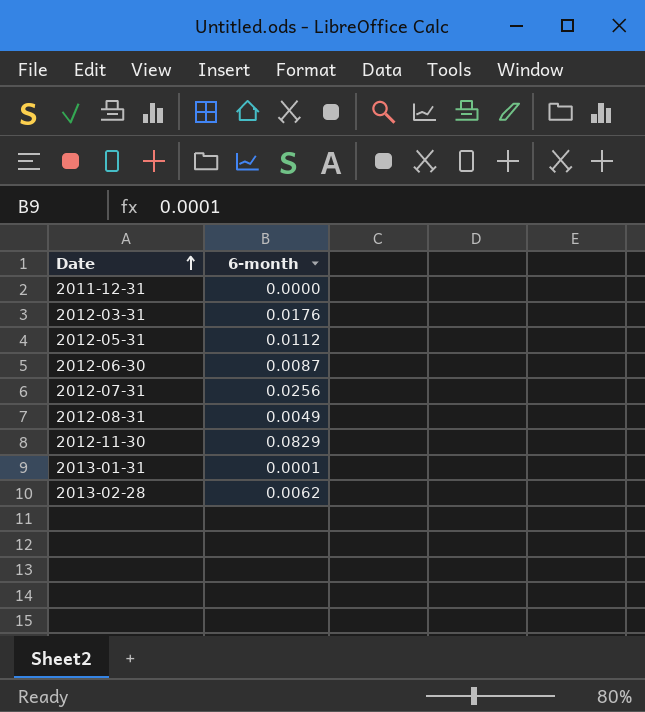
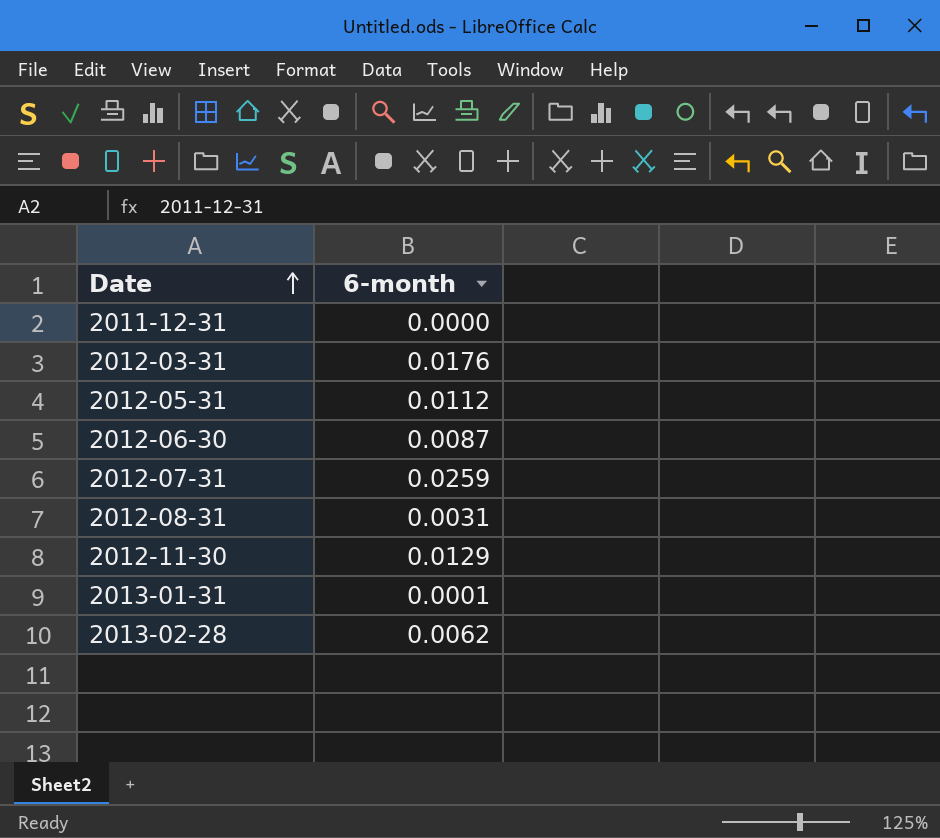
2012-07-31 | 6-month: 0.0256 -> 0.0259
2012-08-31 | 6-month: 0.0049 -> 0.0031
2012-11-30 | 6-month: 0.0829 -> 0.0129

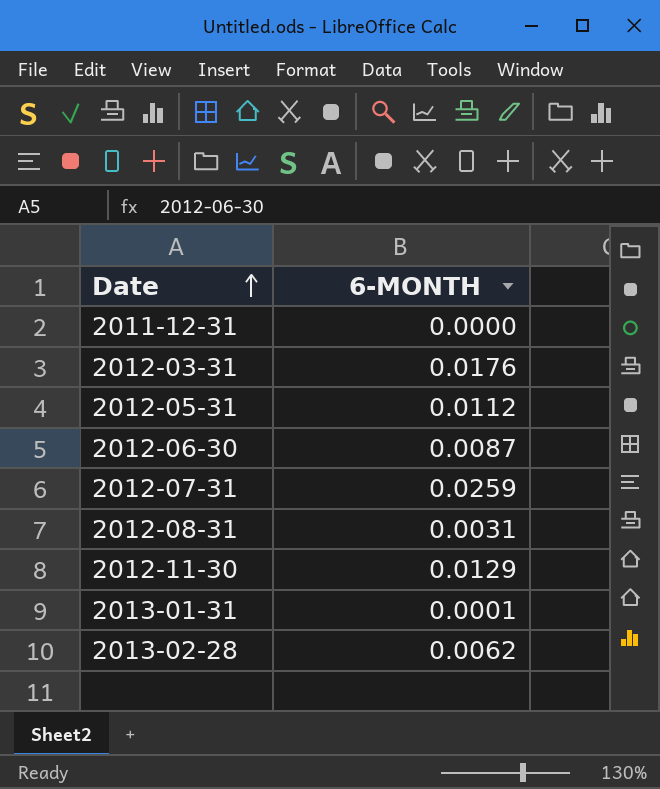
column name: 6-month -> 6-MONTH

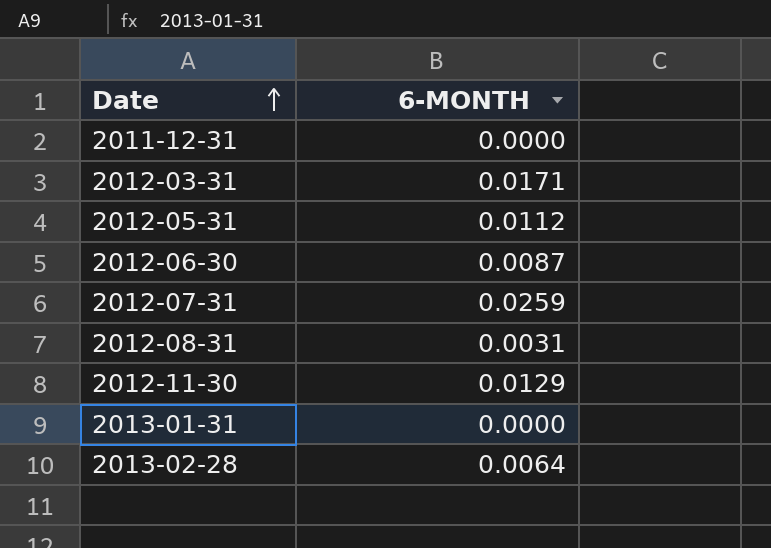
2012-03-31 | 6-MONTH: 0.0176 -> 0.0171
2013-01-31 | 6-MONTH: 0.0001 -> 0.0000
2013-02-28 | 6-MONTH: 0.0062 -> 0.0064

